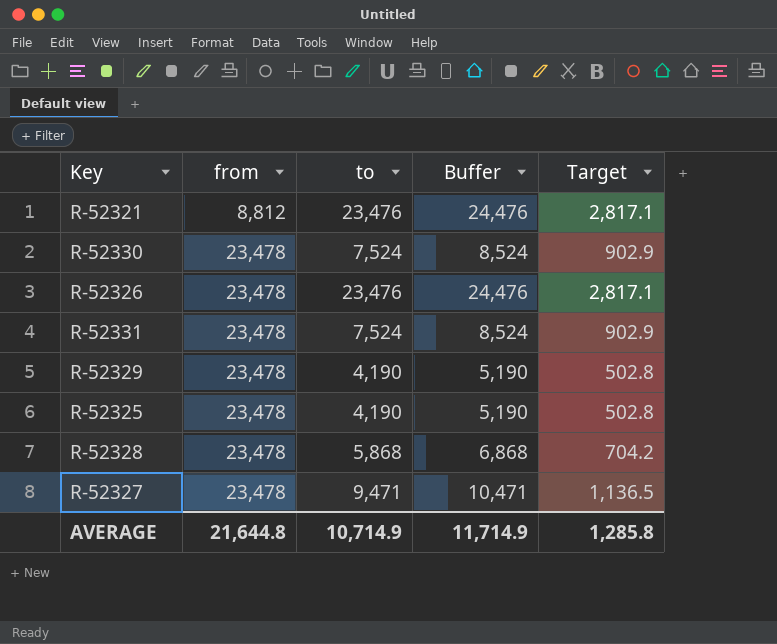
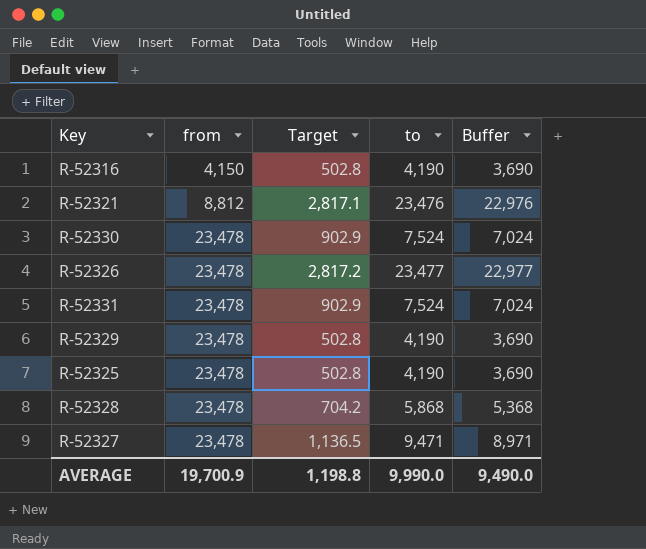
column Target | position: 5 -> 3
column Buffer | formula: [to] + 1000 -> [to] - 500
row R-52316: none -> 4,150 | 502.8 | 4,190 | 3,690
R-52326 | Target: 2,817.1 -> 2,817.2
R-52326 | to: 23,476 -> 23,477
AVERAGE | from: 21,644.8 -> 19,700.9
AVERAGE | Target: 1,285.8 -> 1,198.8
AVERAGE | to: 10,714.9 -> 9,990.0
AVERAGE | Buffer: 11,714.9 -> 9,490.0

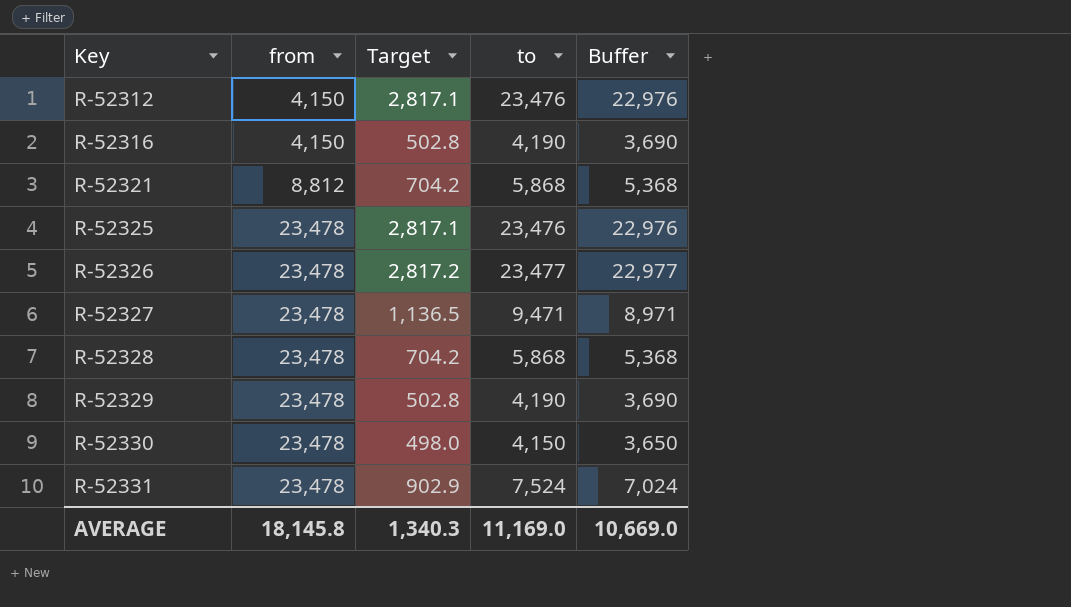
row order: from ascending -> Key ascending
row R-52312: none -> 4,150 | 2,817.1 | 23,476 | 22,976
R-52321 | Target: 2,817.1 -> 704.2
R-52321 | to: 23,476 -> 5,868
R-52321 | Buffer: 22,976 -> 5,368
R-52325 | Target: 502.8 -> 2,817.1
R-52325 | to: 4,190 -> 23,476
R-52325 | Buffer: 3,690 -> 22,976
R-52330 | Target: 902.9 -> 498.0
R-52330 | to: 7,524 -> 4,150
R-52330 | Buffer: 7,024 -> 3,650
AVERAGE | from: 19,700.9 -> 18,145.8
AVERAGE | Target: 1,198.8 -> 1,340.3
AVERAGE | to: 9,990.0 -> 11,169.0
AVERAGE | Buffer: 9,490.0 -> 10,669.0

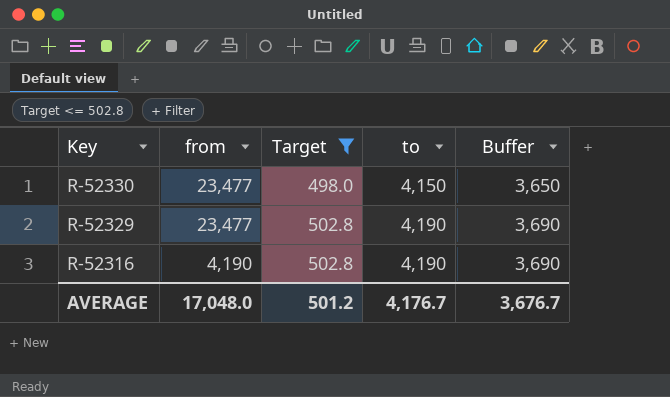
filter: none -> Target <= 502.8
row order: Key ascending -> Key descending
R-52330 | from: 23,478 -> 23,477
R-52329 | from: 23,478 -> 23,477
R-52316 | from: 4,150 -> 4,190
AVERAGE | from: 18,145.8 -> 17,048.0
AVERAGE | Target: 1,340.3 -> 501.2
AVERAGE | to: 11,169.0 -> 4,176.7
AVERAGE | Buffer: 10,669.0 -> 3,676.7

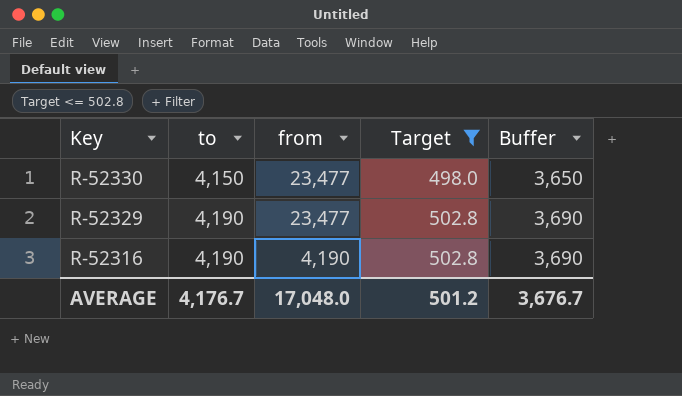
column to | position: 4 -> 2

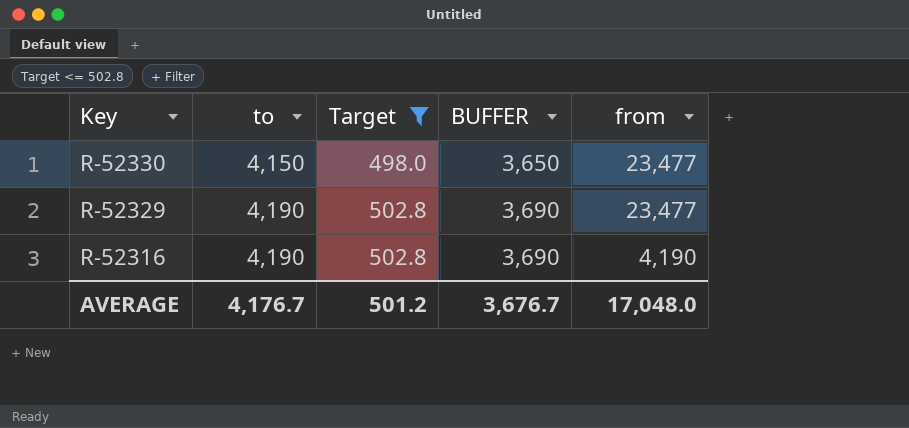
column name: Buffer -> BUFFER
column from | position: 3 -> 5

